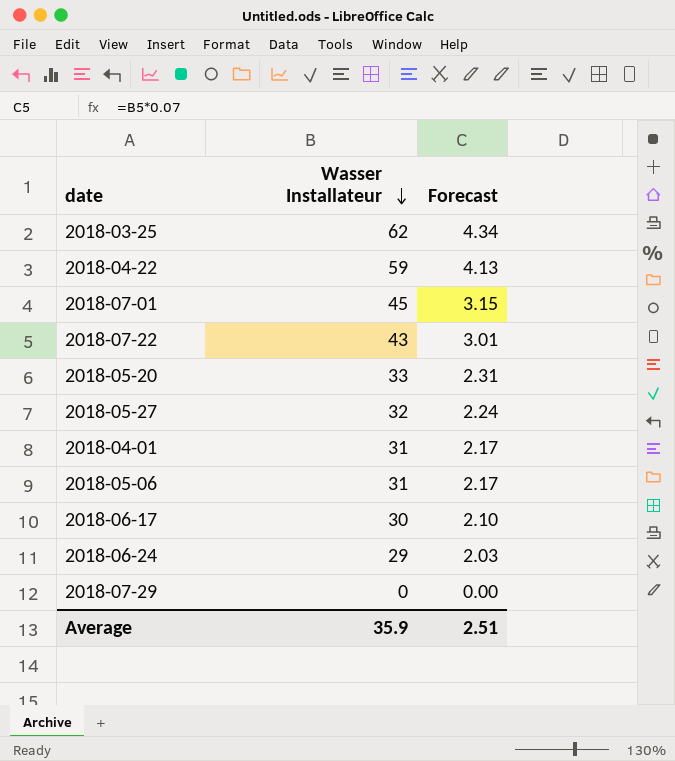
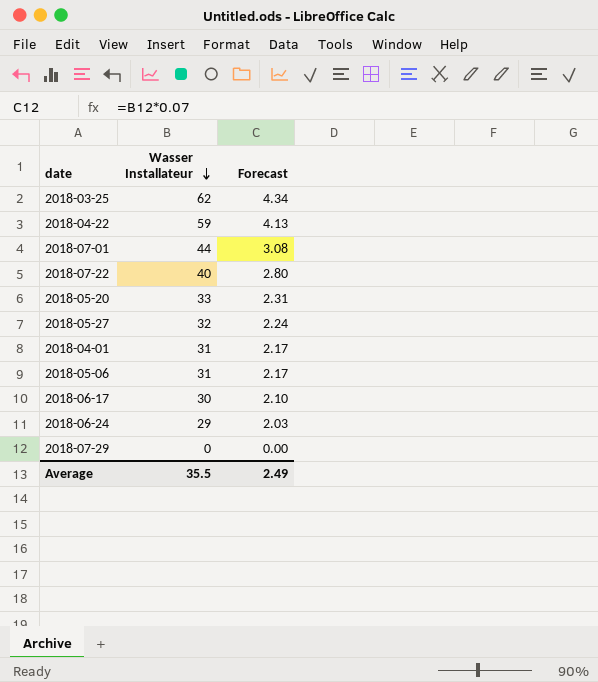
2018-07-01 | Wasser Installateur: 45 -> 44
2018-07-01 | Forecast: 3.15 -> 3.08
2018-07-22 | Wasser Installateur: 43 -> 40
2018-07-22 | Forecast: 3.01 -> 2.80
Average | Wasser Installateur: 35.9 -> 35.5
Average | Forecast: 2.51 -> 2.49

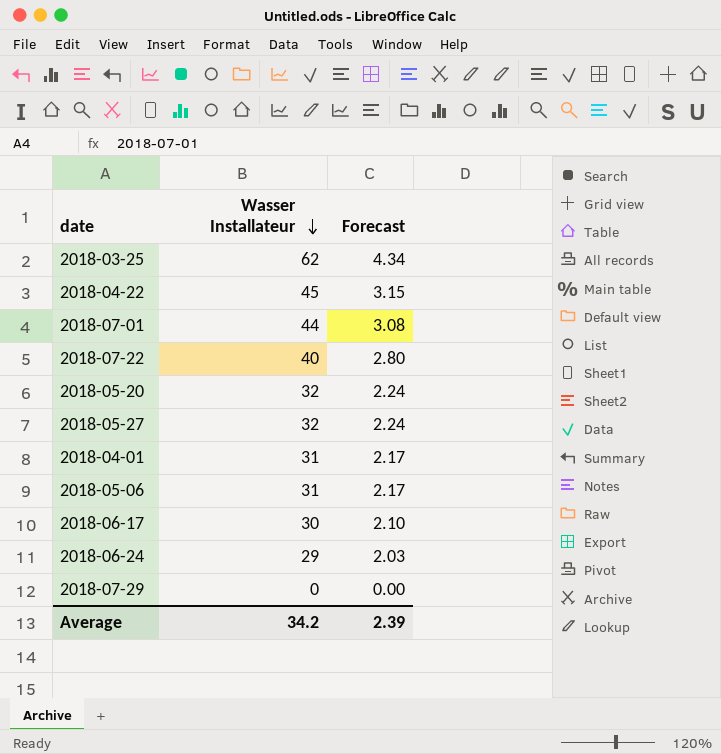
2018-04-22 | Wasser Installateur: 59 -> 45
2018-04-22 | Forecast: 4.13 -> 3.15
2018-05-20 | Wasser Installateur: 33 -> 32
2018-05-20 | Forecast: 2.31 -> 2.24
Average | Wasser Installateur: 35.5 -> 34.2
Average | Forecast: 2.49 -> 2.39

